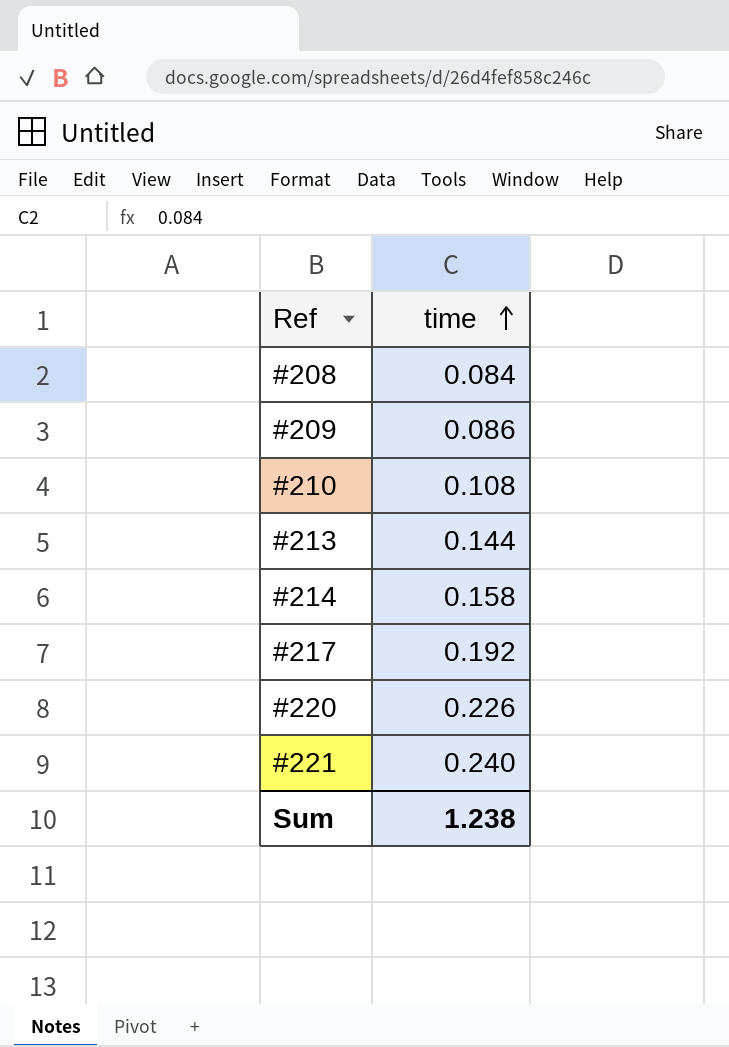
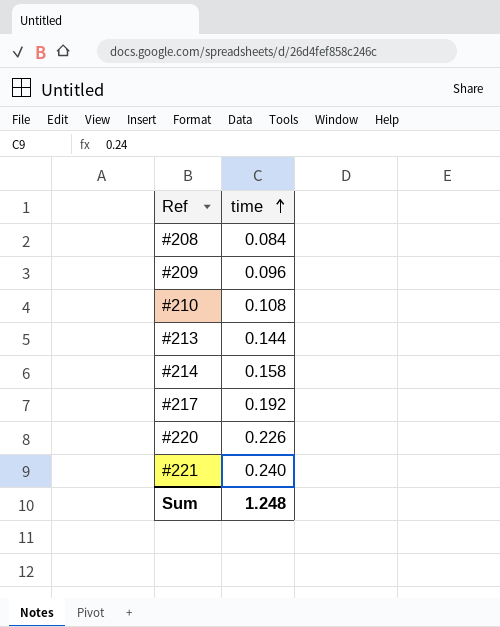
#209 | time: 0.086 -> 0.096
Sum | time: 1.238 -> 1.248

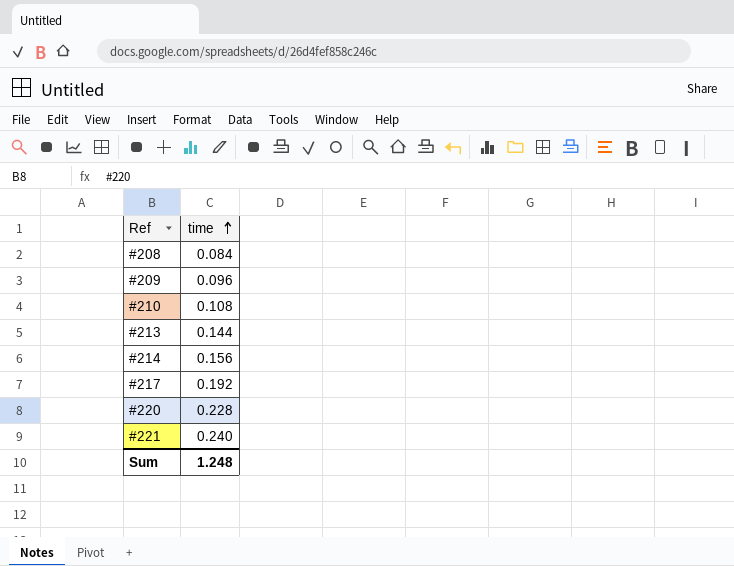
#214 | time: 0.158 -> 0.156
#220 | time: 0.226 -> 0.228

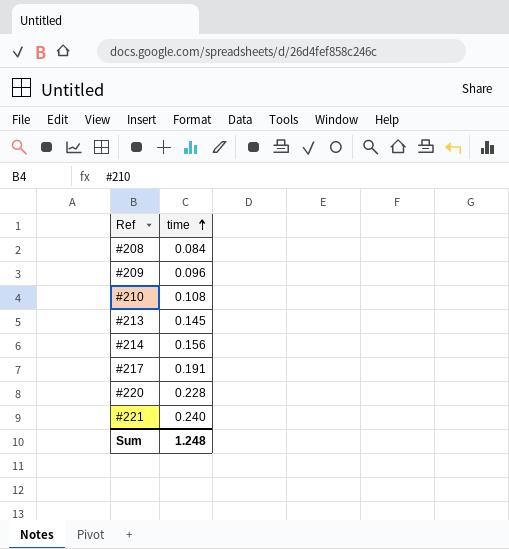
#213 | time: 0.144 -> 0.145
#217 | time: 0.192 -> 0.191

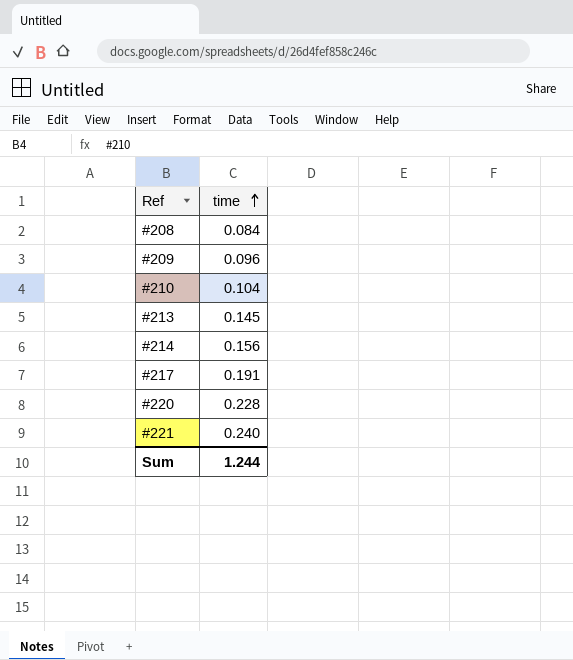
#210 | time: 0.108 -> 0.104
Sum | time: 1.248 -> 1.244

